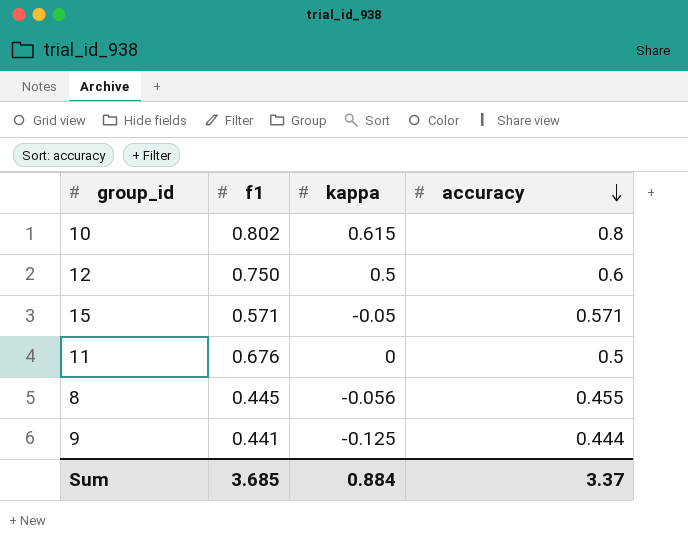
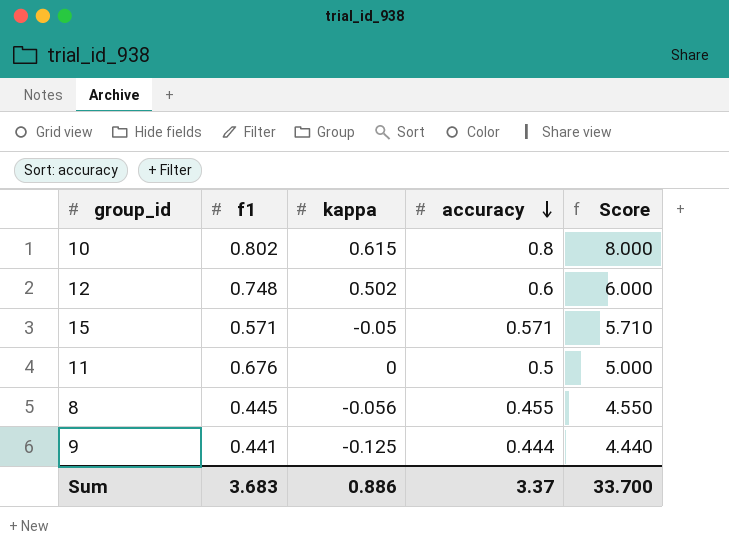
column Score | formula: none -> [accuracy] * 10
12 | f1: 0.750 -> 0.748
12 | kappa: 0.5 -> 0.502
Sum | f1: 3.685 -> 3.683
Sum | kappa: 0.884 -> 0.886

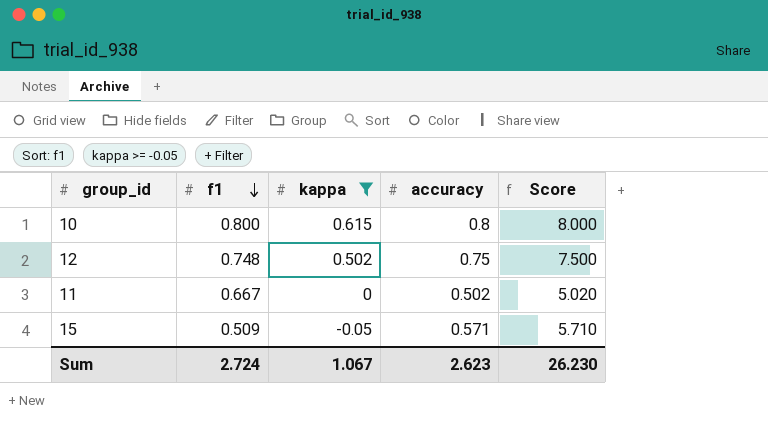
filter: none -> kappa >= -0.05
row order: accuracy descending -> f1 descending
10 | f1: 0.802 -> 0.800
12 | accuracy: 0.6 -> 0.75
12 | Score: 6.000 -> 7.500
11 | f1: 0.676 -> 0.667
11 | accuracy: 0.5 -> 0.502
11 | Score: 5.000 -> 5.020
15 | f1: 0.571 -> 0.509
Sum | f1: 3.683 -> 2.724
Sum | kappa: 0.886 -> 1.067
Sum | accuracy: 3.37 -> 2.623
Sum | Score: 33.700 -> 26.230

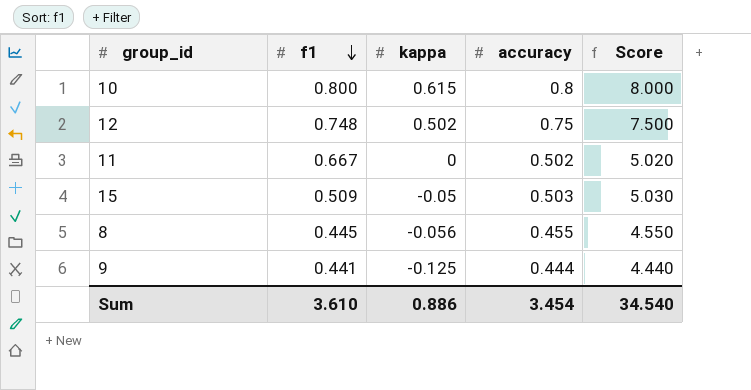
filter: kappa >= -0.05 -> none
15 | accuracy: 0.571 -> 0.503
15 | Score: 5.710 -> 5.030
Sum | f1: 2.724 -> 3.610
Sum | kappa: 1.067 -> 0.886
Sum | accuracy: 2.623 -> 3.454
Sum | Score: 26.230 -> 34.540

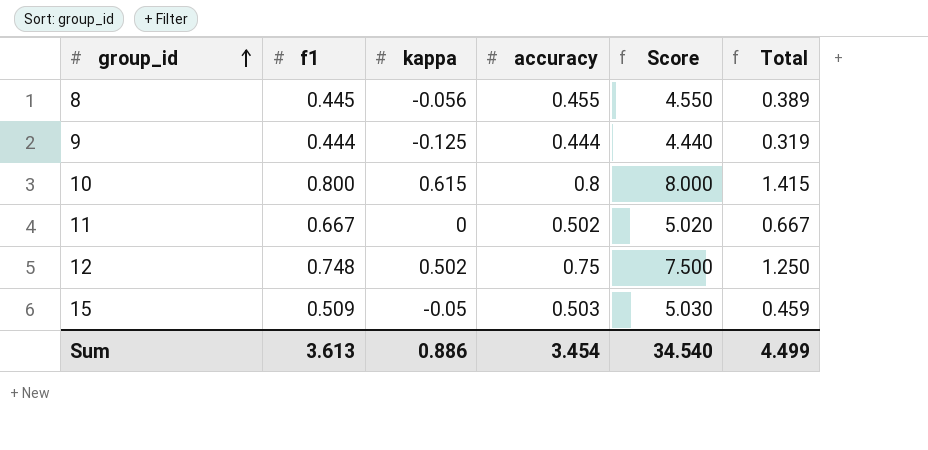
row order: f1 descending -> group_id ascending
column Total | formula: none -> [f1] + [kappa]
9 | f1: 0.441 -> 0.444
Sum | f1: 3.610 -> 3.613

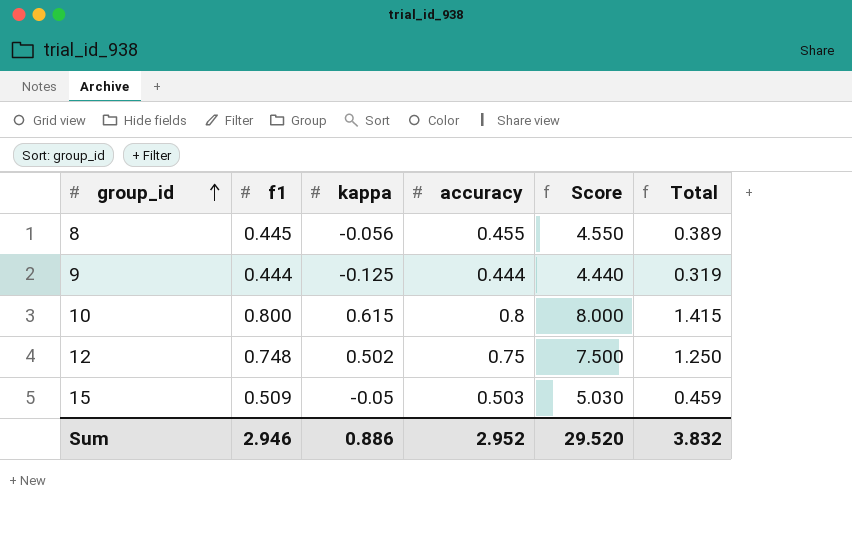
row 11: 0.667 | 0 | 0.502 | 5.020 | 0.667 -> none
Sum | f1: 3.613 -> 2.946
Sum | accuracy: 3.454 -> 2.952
Sum | Score: 34.540 -> 29.520
Sum | Total: 4.499 -> 3.832

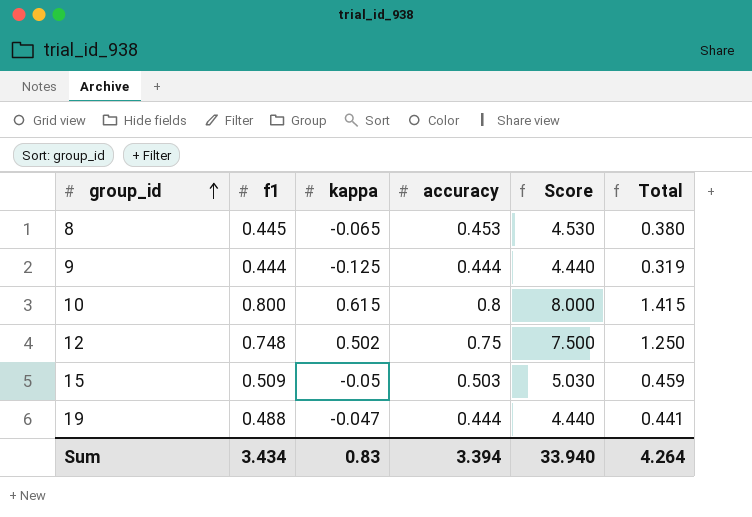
8 | kappa: -0.056 -> -0.065
8 | accuracy: 0.455 -> 0.453
8 | Score: 4.550 -> 4.530
8 | Total: 0.389 -> 0.380
row 19: none -> 0.488 | -0.047 | 0.444 | 4.440 | 0.441
Sum | f1: 2.946 -> 3.434
Sum | kappa: 0.886 -> 0.83
Sum | accuracy: 2.952 -> 3.394
Sum | Score: 29.520 -> 33.940
Sum | Total: 3.832 -> 4.264

